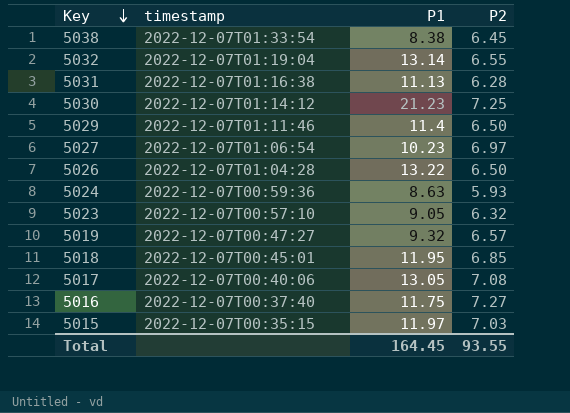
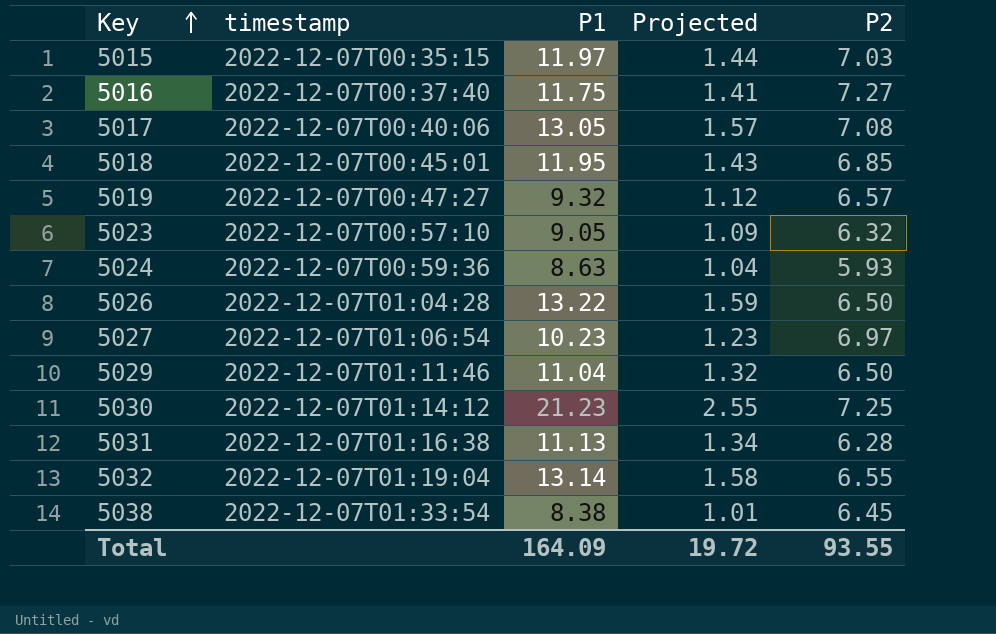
row order: Key descending -> Key ascending
column Projected | formula: none -> [P1] * 0.12
5029 | P1: 11.4 -> 11.04
Total | P1: 164.45 -> 164.09

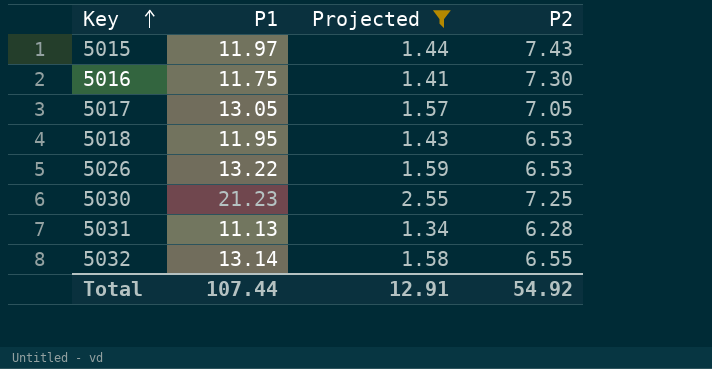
filter: none -> Projected >= 1.34
column timestamp | position: 2 -> none
5015 | P2: 7.03 -> 7.43
5016 | P2: 7.27 -> 7.30
5017 | P2: 7.08 -> 7.05
5018 | P2: 6.85 -> 6.53
5026 | P2: 6.50 -> 6.53
Total | P1: 164.09 -> 107.44
Total | Projected: 19.72 -> 12.91
Total | P2: 93.55 -> 54.92

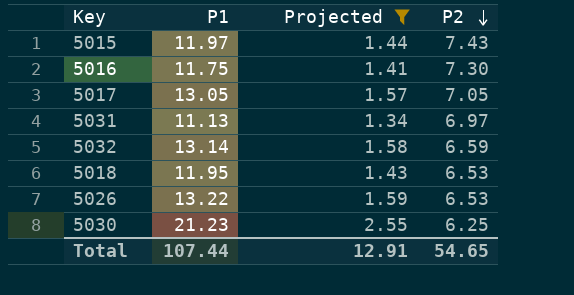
row order: Key ascending -> P2 descending
5031 | P2: 6.28 -> 6.97
5032 | P2: 6.55 -> 6.59
5030 | P2: 7.25 -> 6.25
Total | P2: 54.92 -> 54.65

